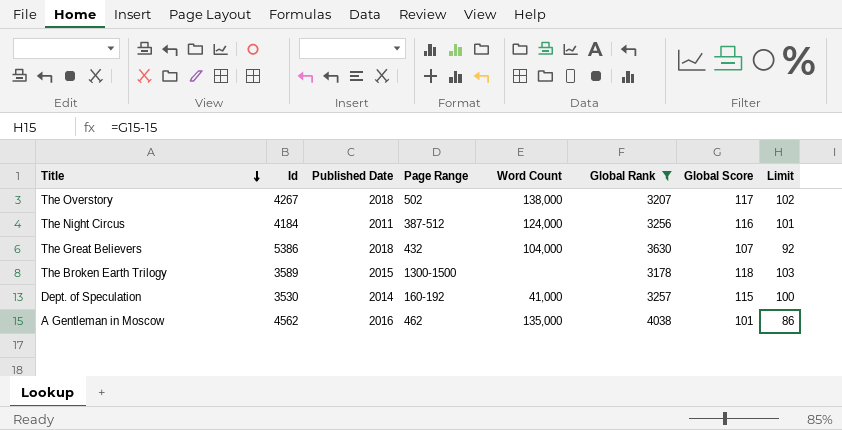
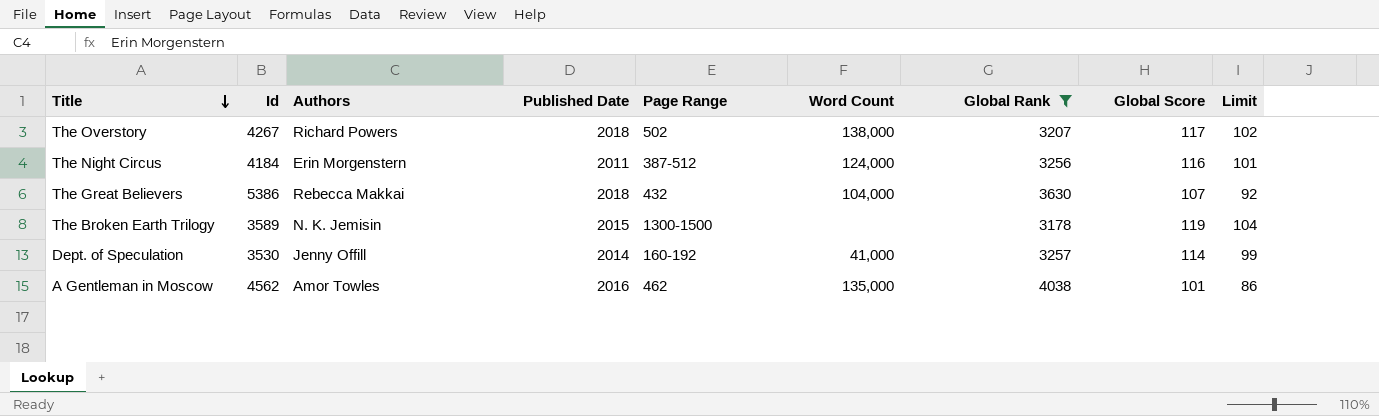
column Authors | position: none -> 3
The Broken Earth Trilogy | Global Score: 118 -> 119
The Broken Earth Trilogy | Limit: 103 -> 104
Dept. of Speculation | Global Score: 115 -> 114
Dept. of Speculation | Limit: 100 -> 99

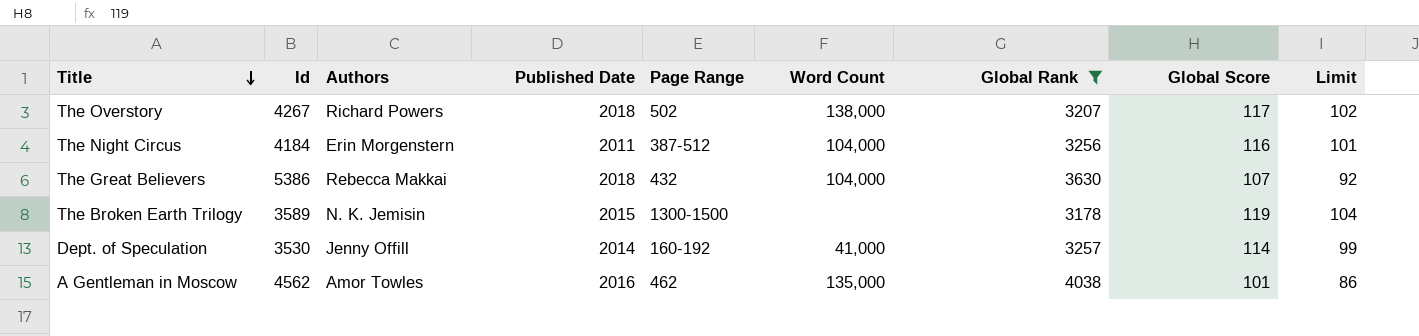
The Night Circus | Word Count: 124,000 -> 104,000

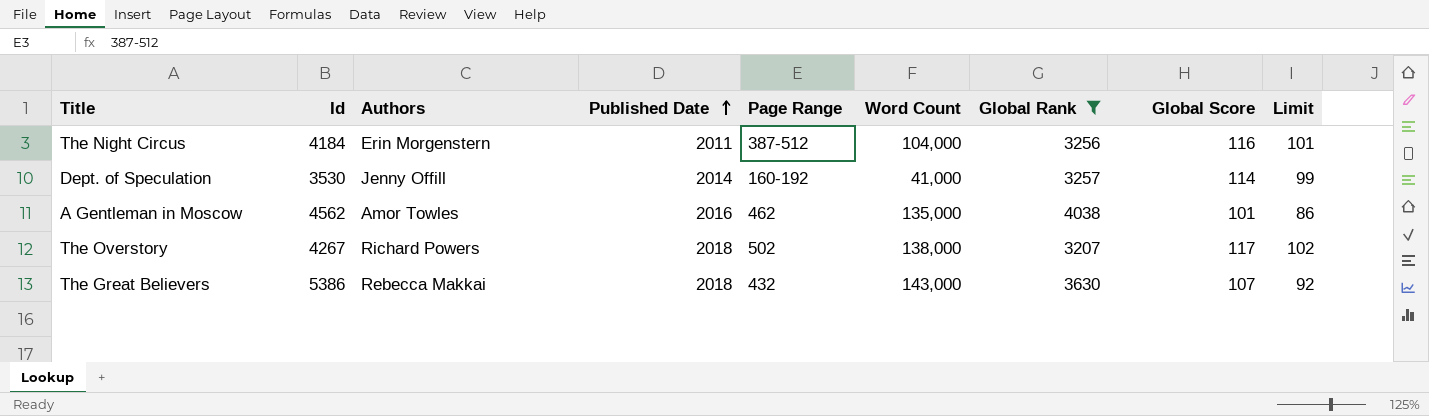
row order: Title descending -> Published Date ascending
row The Broken Earth Trilogy: 3589 | N. K. Jemisin | 2015 | 1300-1500 | none | 3178 | 119 | 104 -> none
The Great Believers | Word Count: 104,000 -> 143,000

